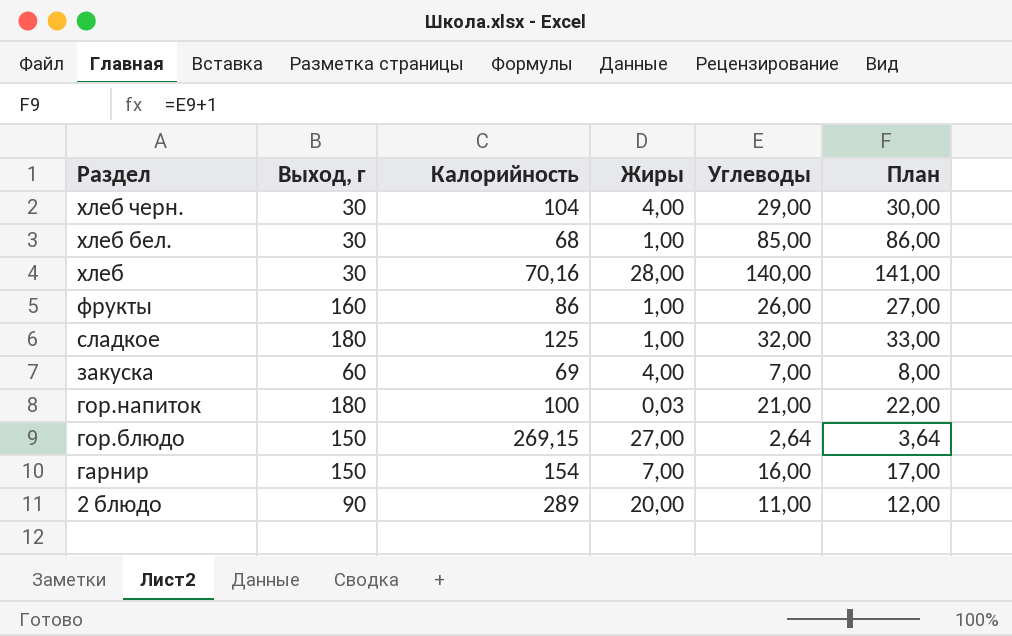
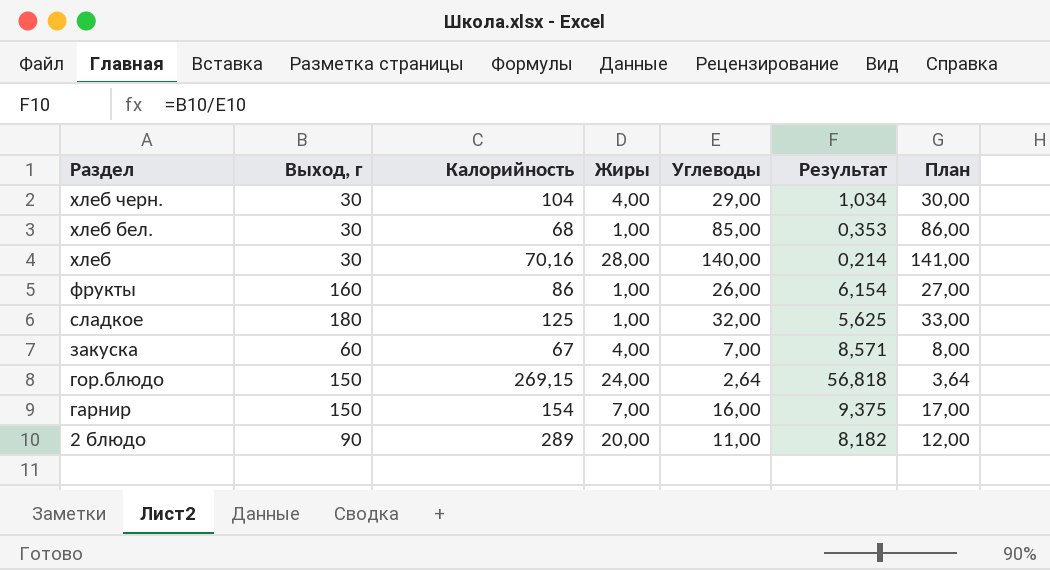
column Результат | formula: none -> [Выход, г] / [Углеводы]
row гор.напиток: 180 | 100 | 0,03 | 21,00 | 22,00 -> none
закуска | Калорийность: 69 -> 67
гор.блюдо | Жиры: 27,00 -> 24,00

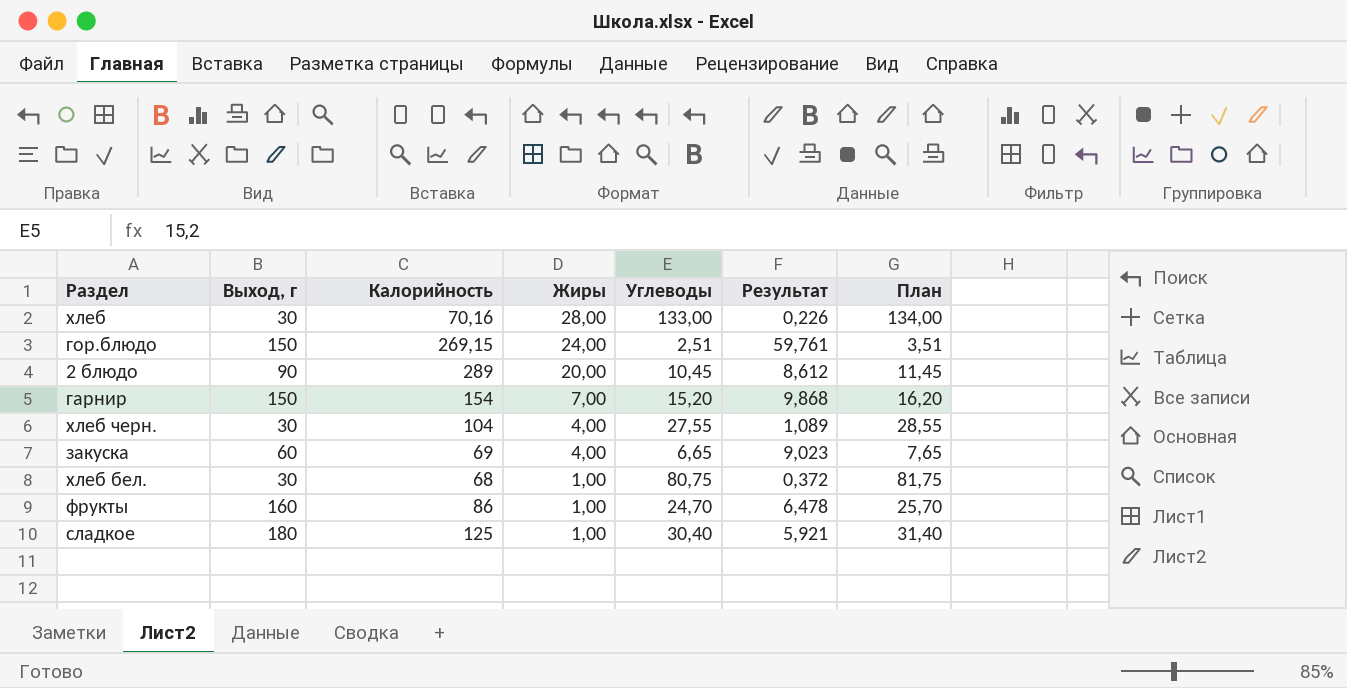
row order: Раздел descending -> Жиры descending
хлеб | Углеводы: 140,00 -> 133,00
хлеб | Результат: 0,214 -> 0,226
хлеб | План: 141,00 -> 134,00
гор.блюдо | Углеводы: 2,64 -> 2,51
гор.блюдо | Результат: 56,818 -> 59,761
гор.блюдо | План: 3,64 -> 3,51
2 блюдо | Углеводы: 11,00 -> 10,45
2 блюдо | Результат: 8,182 -> 8,612
2 блюдо | План: 12,00 -> 11,45
гарнир | Углеводы: 16,00 -> 15,20
гарнир | Результат: 9,375 -> 9,868
гарнир | План: 17,00 -> 16,20
хлеб черн. | Углеводы: 29,00 -> 27,55
хлеб черн. | Результат: 1,034 -> 1,089
хлеб черн. | План: 30,00 -> 28,55
закуска | Калорийность: 67 -> 69
закуска | Углеводы: 7,00 -> 6,65
закуска | Результат: 8,571 -> 9,023
закуска | План: 8,00 -> 7,65
хлеб бел. | Углеводы: 85,00 -> 80,75
хлеб бел. | Результат: 0,353 -> 0,372
хлеб бел. | План: 86,00 -> 81,75
фрукты | Углеводы: 26,00 -> 24,70
фрукты | Результат: 6,154 -> 6,478
фрукты | План: 27,00 -> 25,70
сладкое | Углеводы: 32,00 -> 30,40
сладкое | Результат: 5,625 -> 5,921
сладкое | План: 33,00 -> 31,40

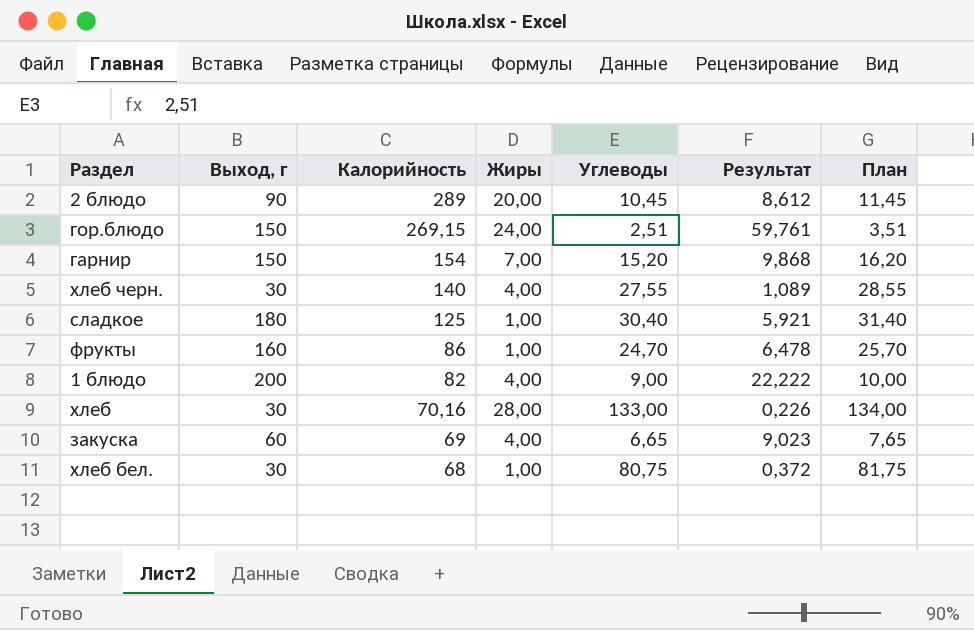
row order: Жиры descending -> Калорийность descending
хлеб черн. | Калорийность: 104 -> 140
row 1 блюдо: none -> 200 | 82 | 4,00 | 9,00 | 22,222 | 10,00

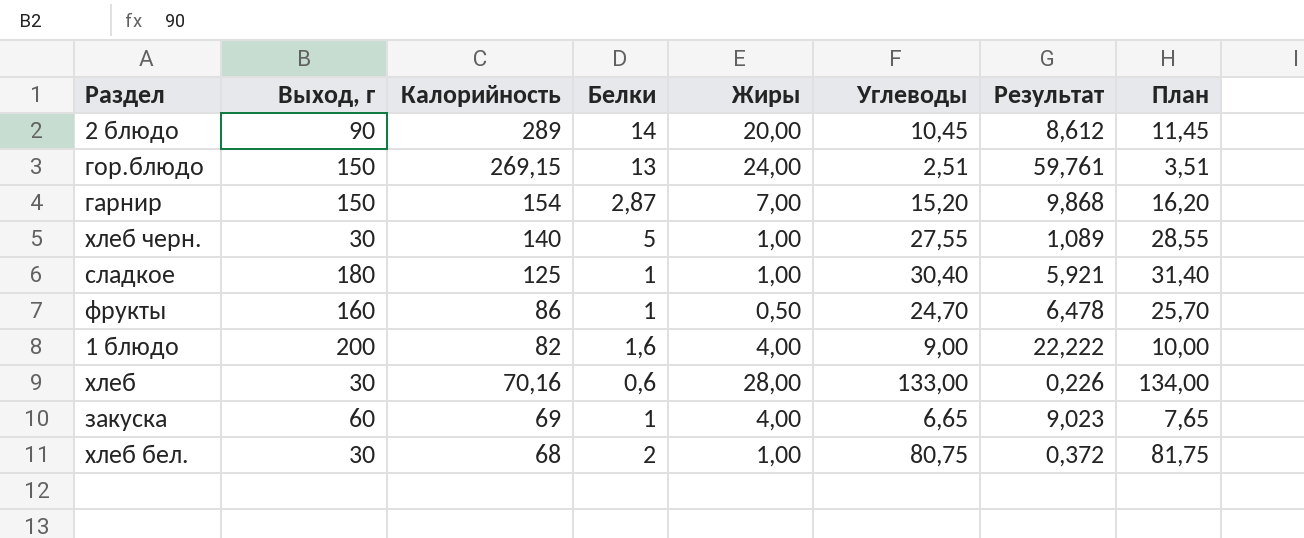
column Белки | position: none -> 4
хлеб черн. | Жиры: 4,00 -> 1,00
фрукты | Жиры: 1,00 -> 0,50

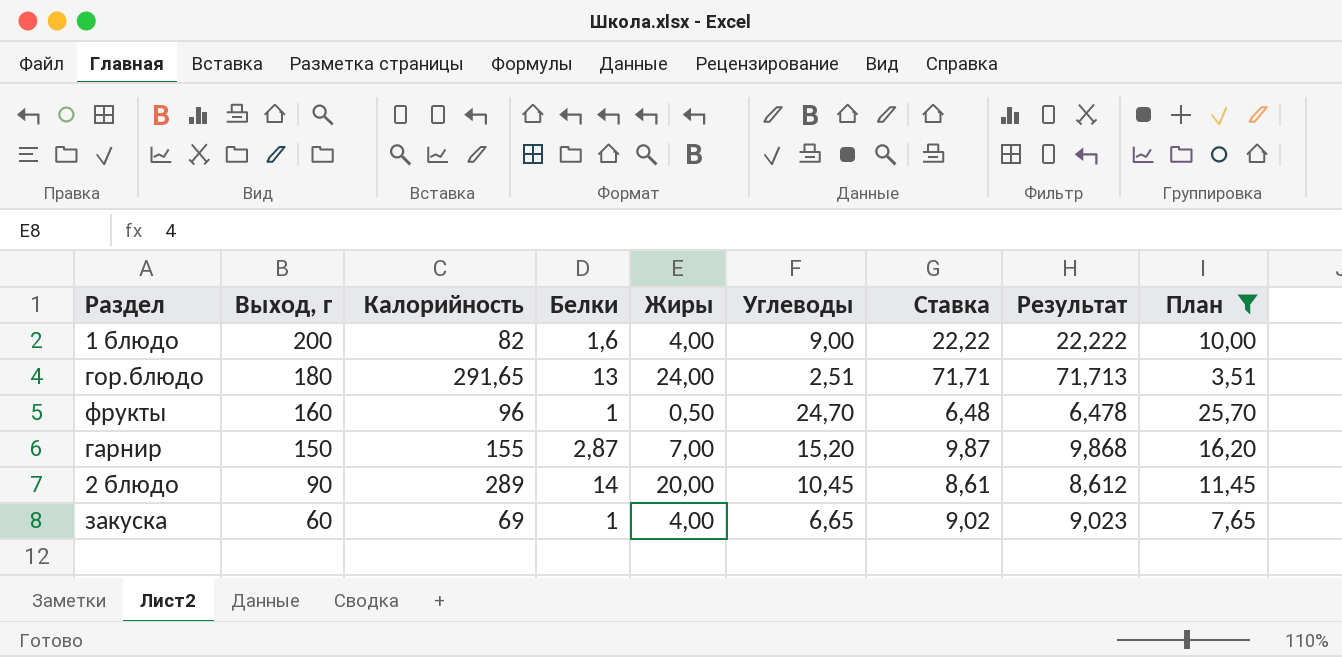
filter: none -> План <= 25,70
row order: Калорийность descending -> Выход, г descending
column Ставка | formula: none -> [Выход, г] / [Углеводы]
гор.блюдо | Выход, г: 150 -> 180
гор.блюдо | Калорийность: 269,15 -> 291,65
гор.блюдо | Результат: 59,761 -> 71,713
фрукты | Калорийность: 86 -> 96
гарнир | Калорийность: 154 -> 155

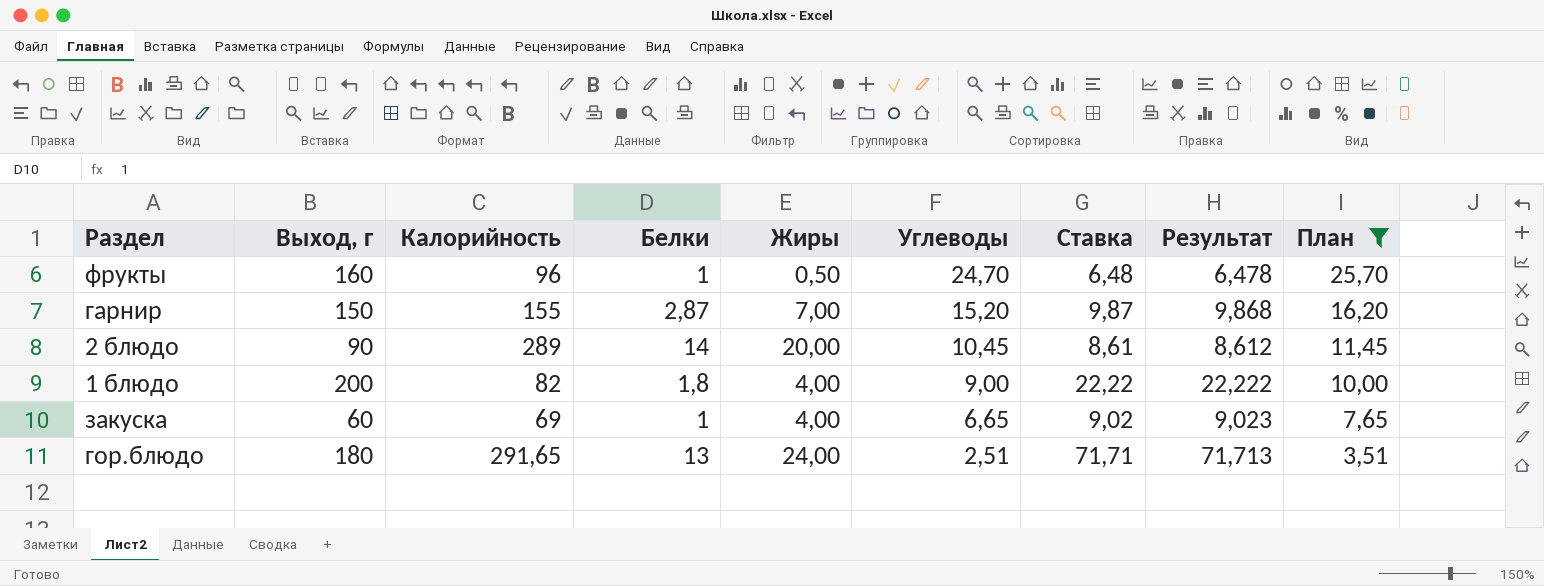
row order: Выход, г descending -> Углеводы descending
1 блюдо | Белки: 1,6 -> 1,8

